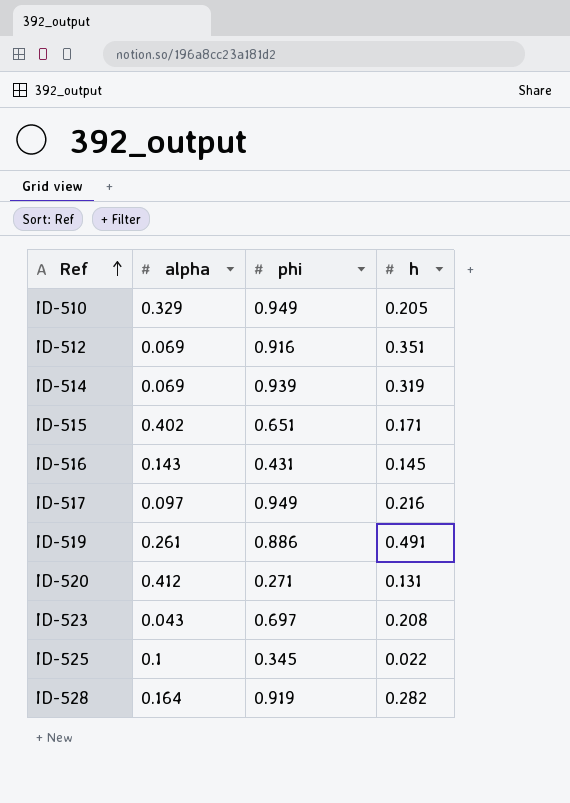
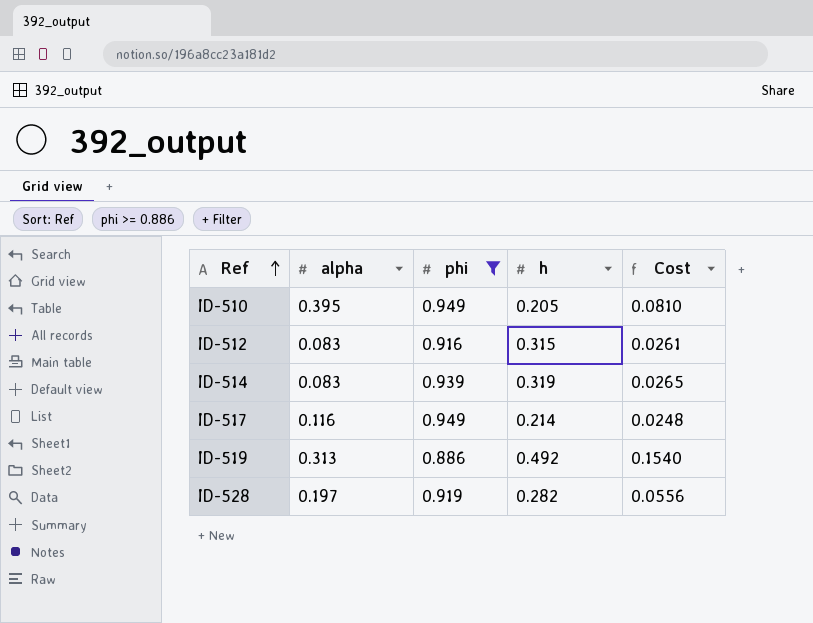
filter: none -> phi >= 0.886
column Cost | formula: none -> [alpha] * [h]
ID-510 | alpha: 0.329 -> 0.395
ID-512 | alpha: 0.069 -> 0.083
ID-512 | h: 0.351 -> 0.315
ID-514 | alpha: 0.069 -> 0.083
ID-517 | alpha: 0.097 -> 0.116
ID-517 | h: 0.216 -> 0.214
ID-519 | alpha: 0.261 -> 0.313
ID-519 | h: 0.491 -> 0.492
ID-528 | alpha: 0.164 -> 0.197

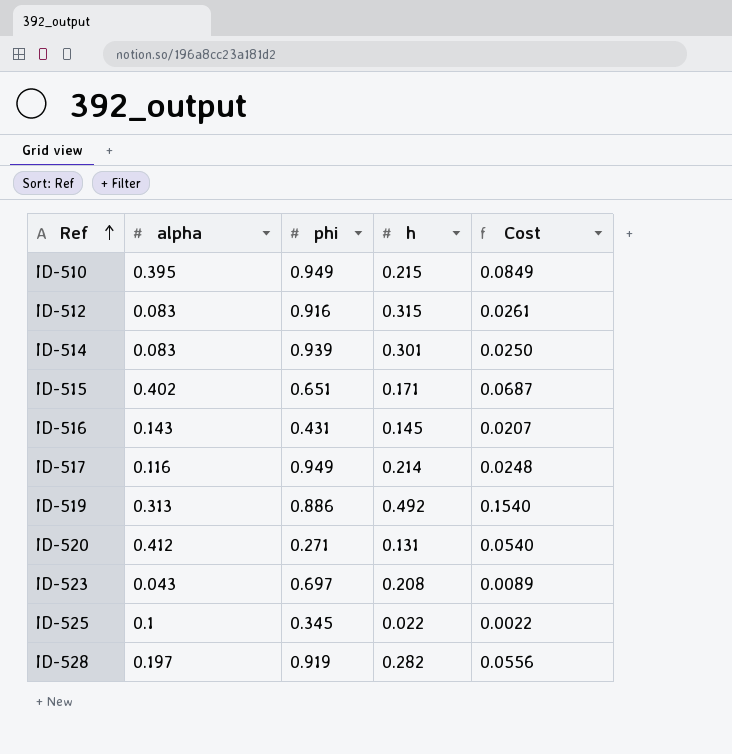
filter: phi >= 0.886 -> none
ID-510 | h: 0.205 -> 0.215
ID-510 | Cost: 0.0810 -> 0.0849
ID-514 | h: 0.319 -> 0.301
ID-514 | Cost: 0.0265 -> 0.0250

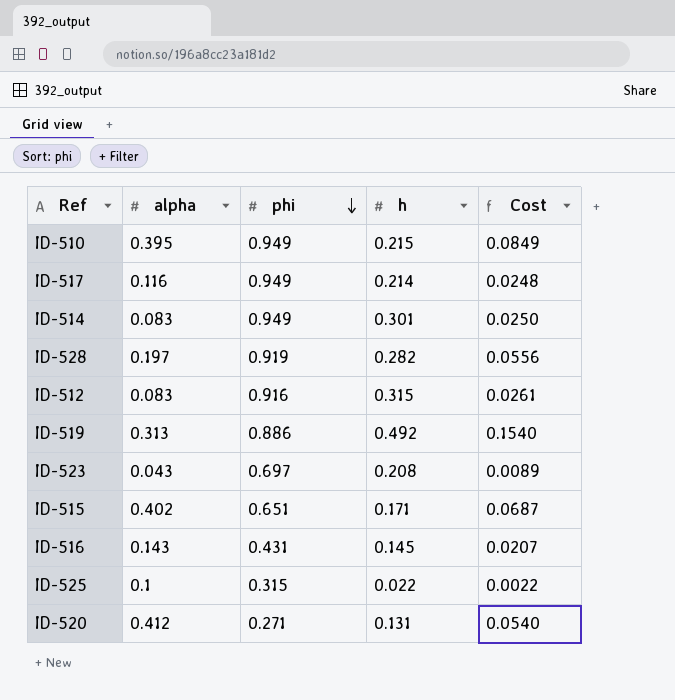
row order: Ref ascending -> phi descending
ID-514 | phi: 0.939 -> 0.949
ID-525 | phi: 0.345 -> 0.315

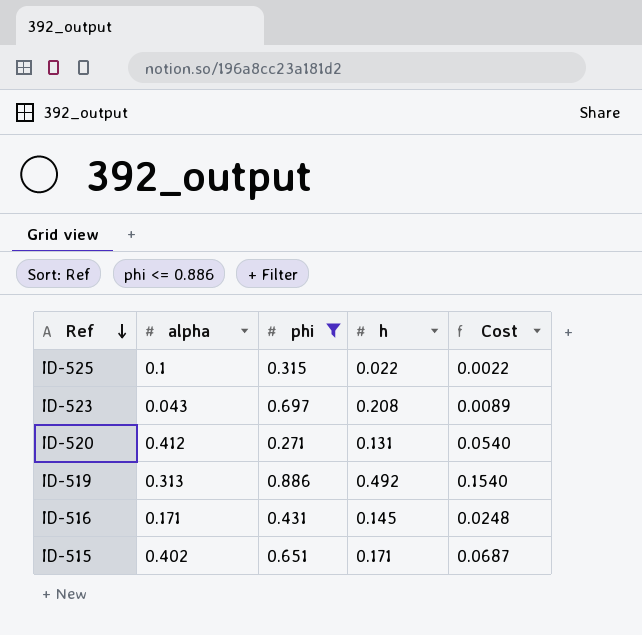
filter: none -> phi <= 0.886
row order: phi descending -> Ref descending
ID-516 | alpha: 0.143 -> 0.171
ID-516 | Cost: 0.0207 -> 0.0248

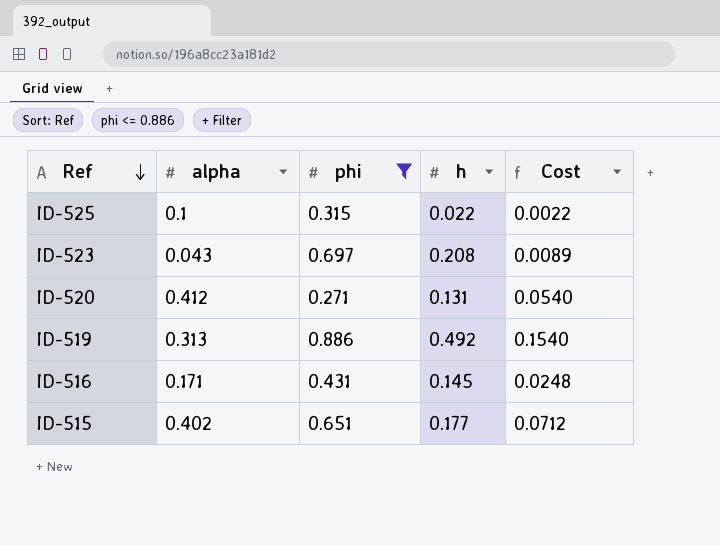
ID-515 | h: 0.171 -> 0.177
ID-515 | Cost: 0.0687 -> 0.0712

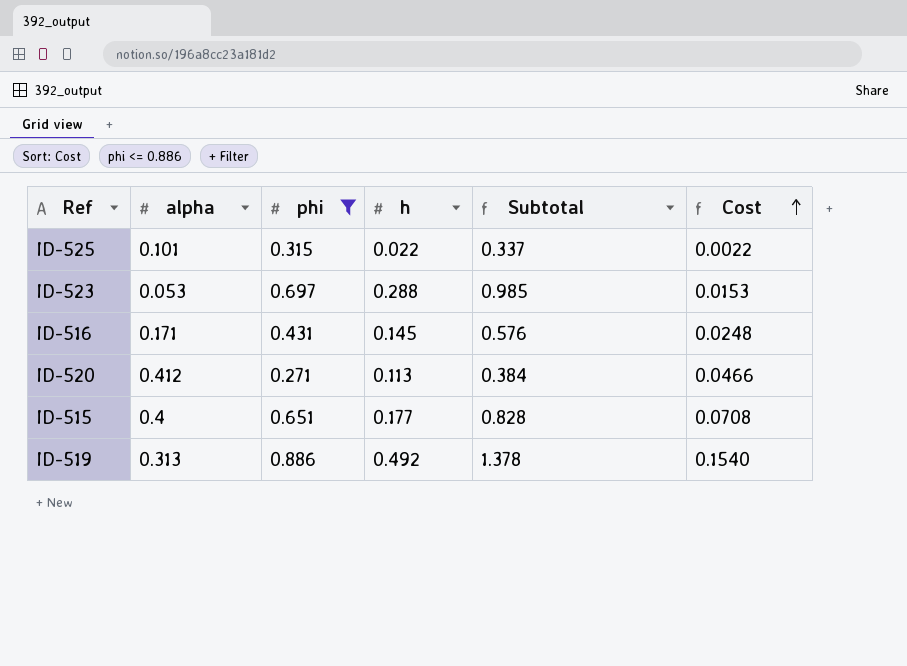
row order: Ref descending -> Cost ascending
column Subtotal | formula: none -> [phi] + [h]
ID-525 | alpha: 0.1 -> 0.101
ID-523 | alpha: 0.043 -> 0.053
ID-523 | h: 0.208 -> 0.288
ID-523 | Cost: 0.0089 -> 0.0153
ID-520 | h: 0.131 -> 0.113
ID-520 | Cost: 0.0540 -> 0.0466
ID-515 | alpha: 0.402 -> 0.4
ID-515 | Cost: 0.0712 -> 0.0708

